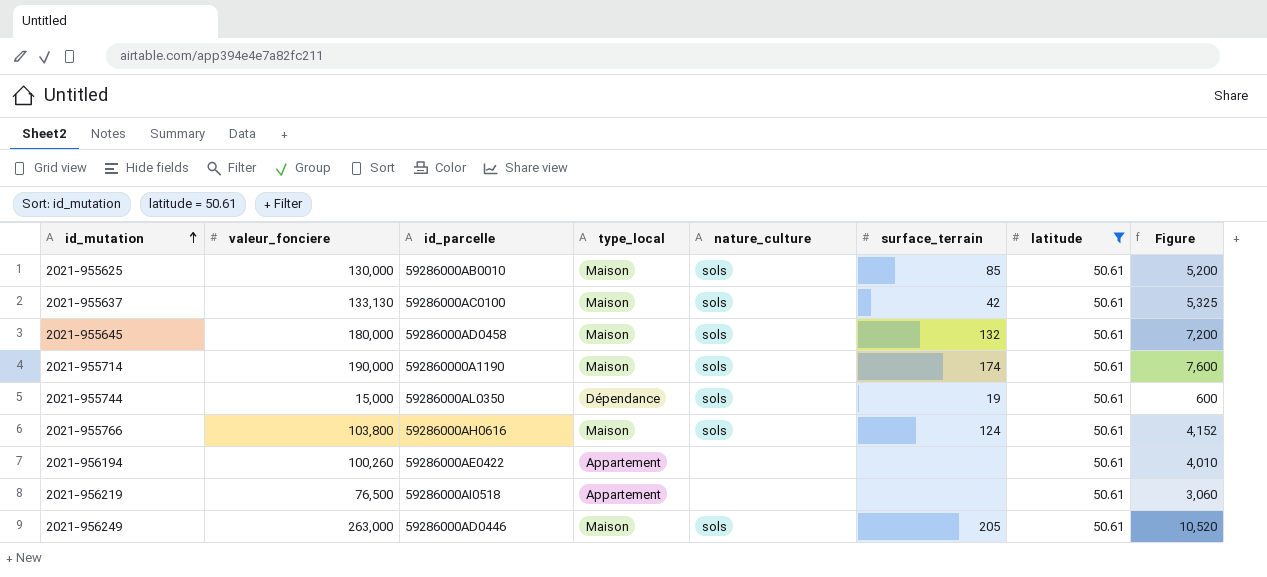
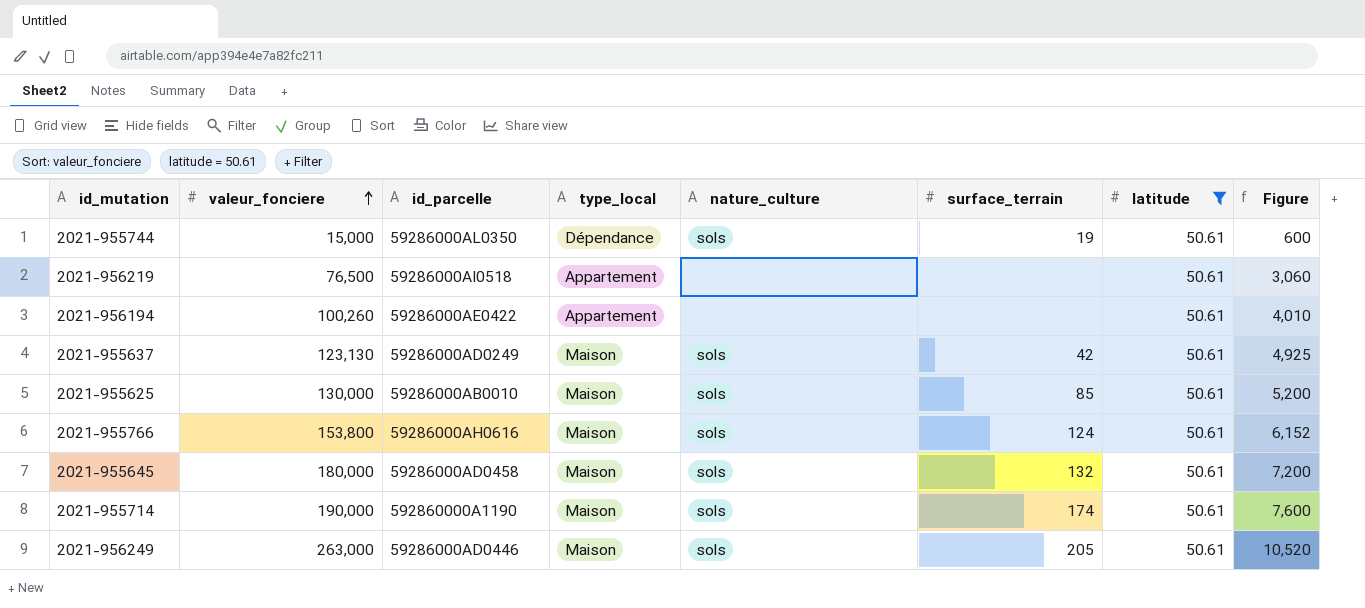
row order: id_mutation ascending -> valeur_fonciere ascending
2021-955637 | valeur_fonciere: 133,130 -> 123,130
2021-955637 | id_parcelle: 59286000AC0100 -> 59286000AD0249
2021-955637 | Figure: 5,325 -> 4,925
2021-955766 | valeur_fonciere: 103,800 -> 153,800
2021-955766 | Figure: 4,152 -> 6,152

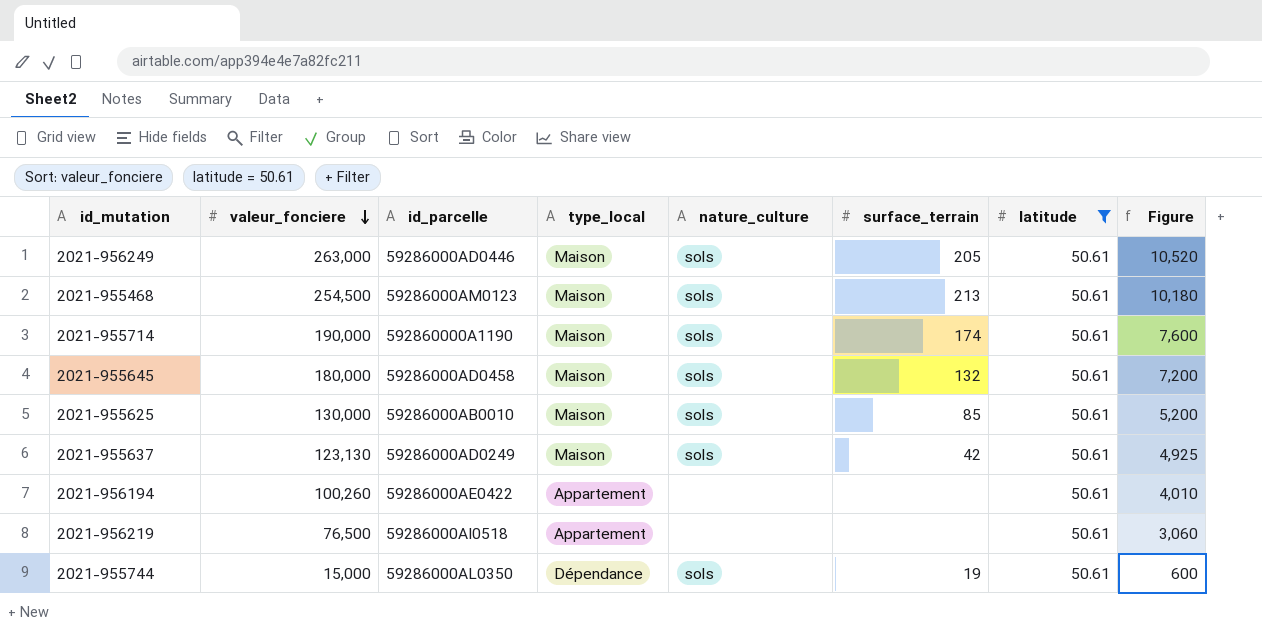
row order: valeur_fonciere ascending -> valeur_fonciere descending
row 2021-955766: 153,800 | 59286000AH0616 | Maison | sols | 124 | 50.61 | 6,152 -> none
row 2021-955468: none -> 254,500 | 59286000AM0123 | Maison | sols | 213 | 50.61 | 10,180

